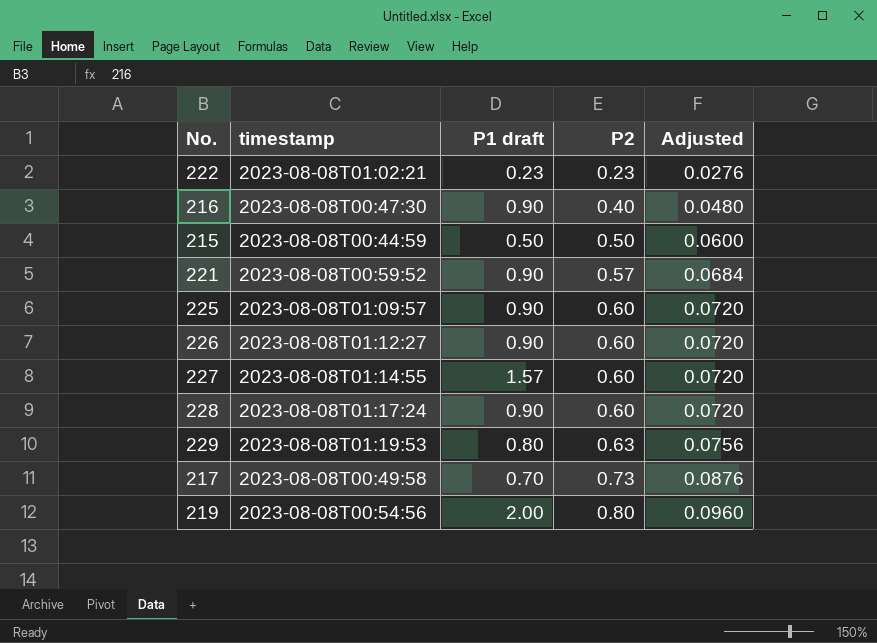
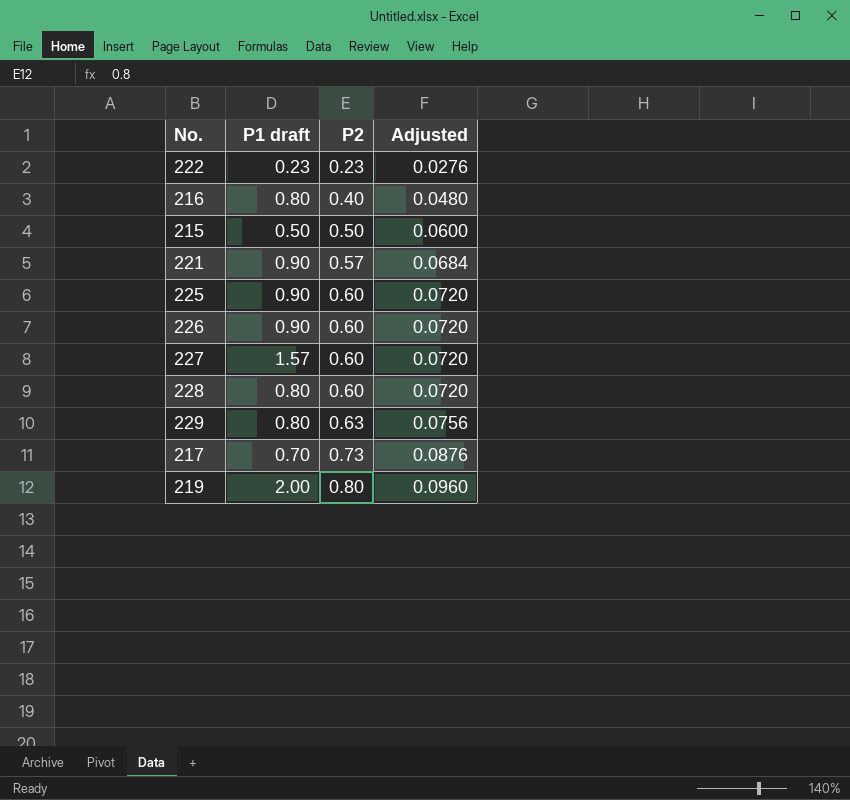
column timestamp | position: 2 -> none
216 | P1 draft: 0.90 -> 0.80
228 | P1 draft: 0.90 -> 0.80

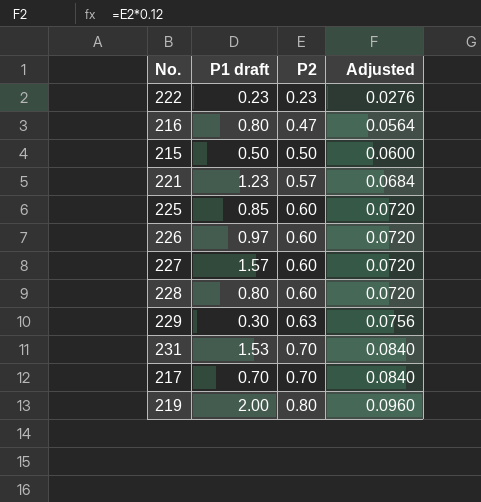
216 | P2: 0.40 -> 0.47
216 | Adjusted: 0.0480 -> 0.0564
221 | P1 draft: 0.90 -> 1.23
225 | P1 draft: 0.90 -> 0.85
226 | P1 draft: 0.90 -> 0.97
229 | P1 draft: 0.80 -> 0.30
row 231: none -> 1.53 | 0.70 | 0.0840
217 | P2: 0.73 -> 0.70
217 | Adjusted: 0.0876 -> 0.0840

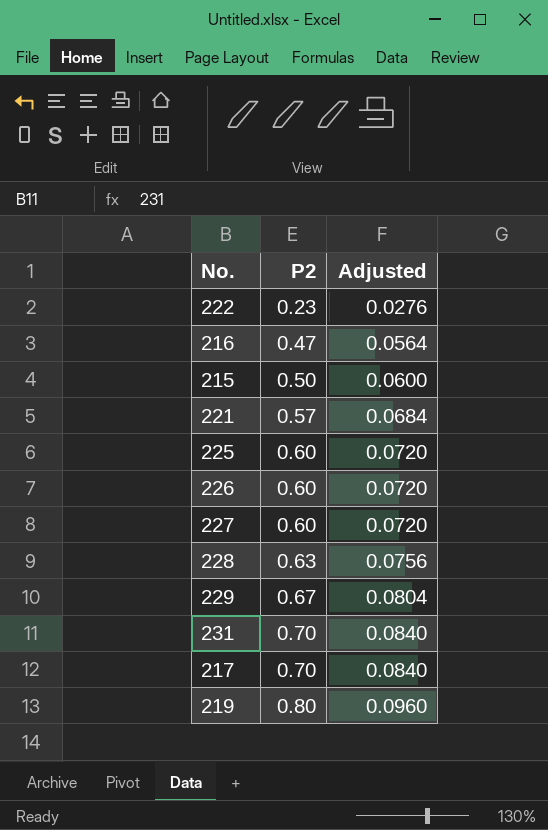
column P1 draft | position: 2 -> none
228 | P2: 0.60 -> 0.63
228 | Adjusted: 0.0720 -> 0.0756
229 | P2: 0.63 -> 0.67
229 | Adjusted: 0.0756 -> 0.0804

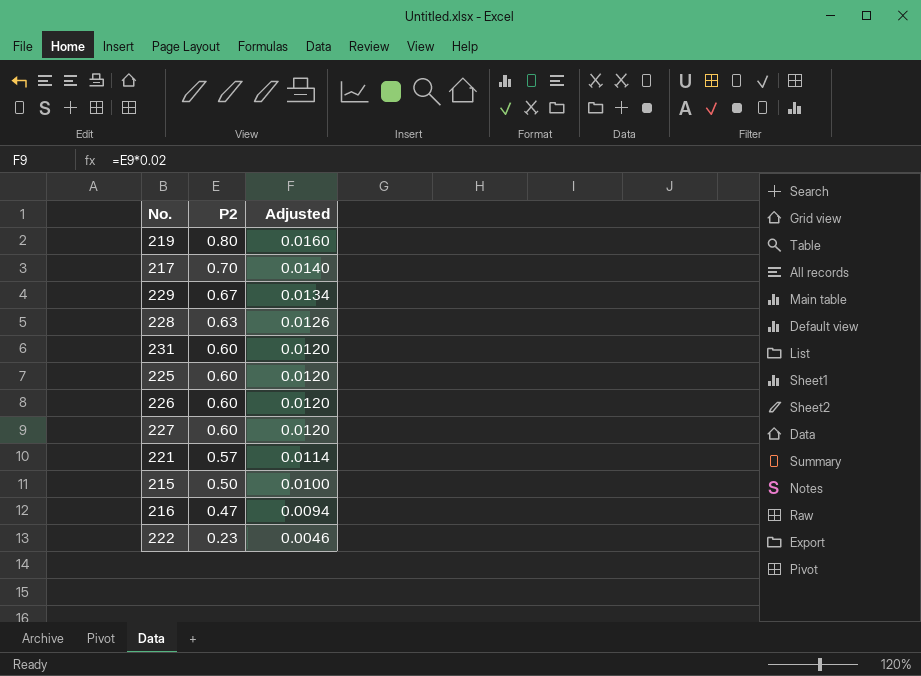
row order: P2 ascending -> P2 descending
column Adjusted | formula: [P2] * 0.12 -> [P2] * 0.02
231 | P2: 0.70 -> 0.60

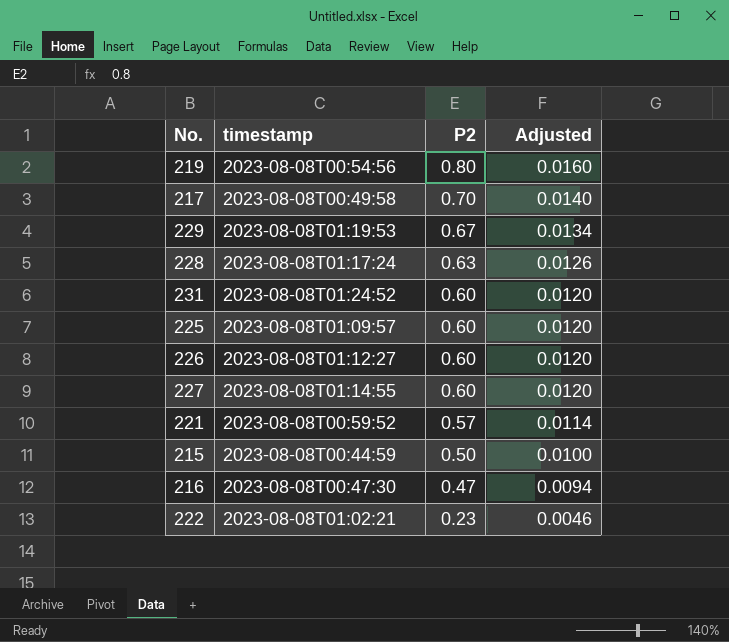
column timestamp | position: none -> 2

